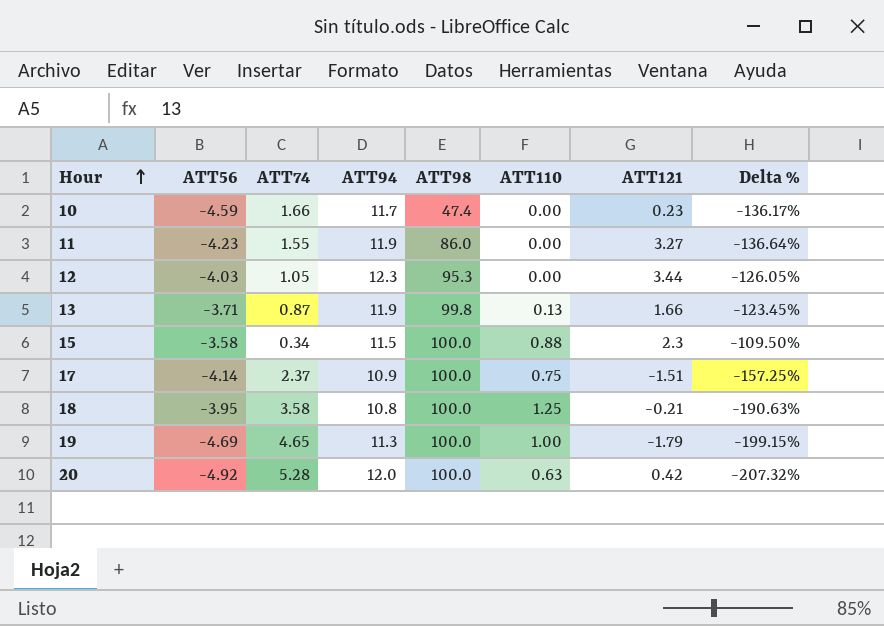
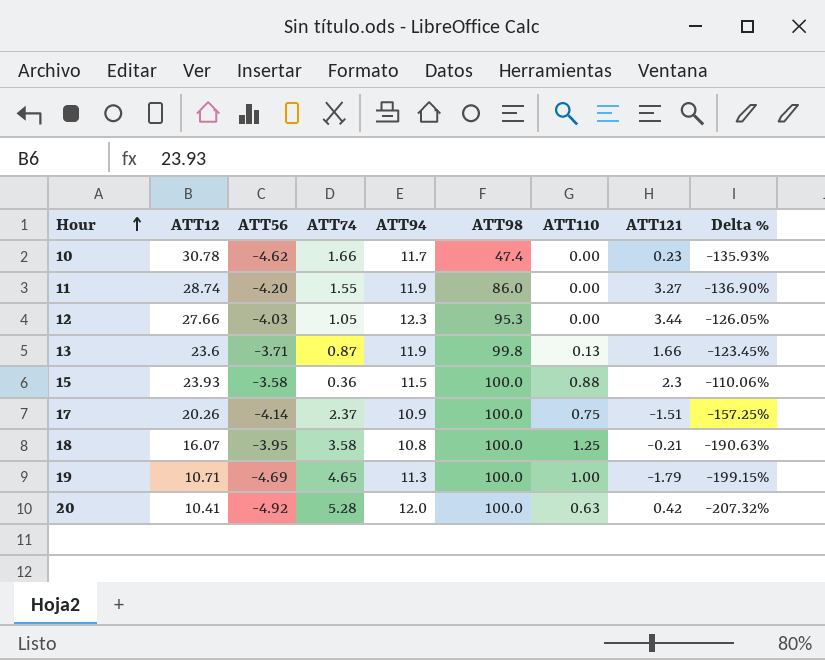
column ATT12 | position: none -> 2
10 | ATT56: -4.59 -> -4.62
10 | Delta %: -136.17% -> -135.93%
11 | ATT56: -4.23 -> -4.20
11 | Delta %: -136.64% -> -136.90%
15 | ATT74: 0.34 -> 0.36
15 | Delta %: -109.50% -> -110.06%

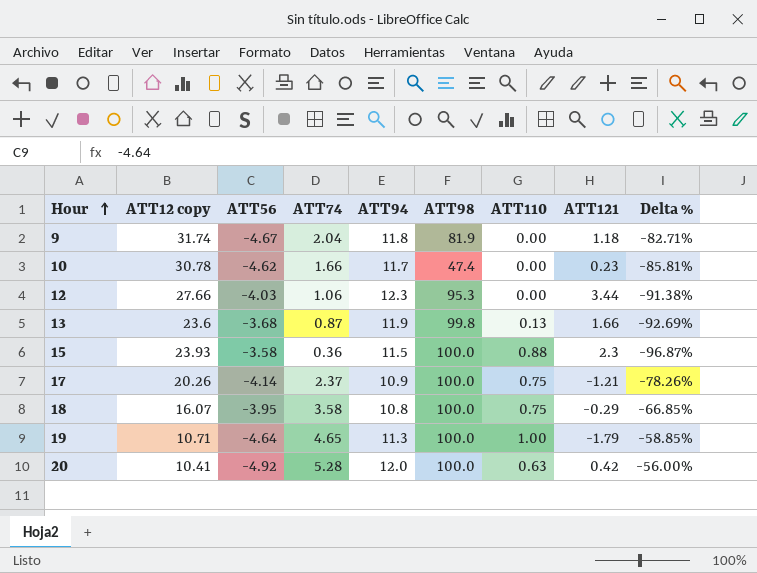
column name: ATT12 -> ATT12 copy
column Delta % | formula: ([ATT74] - [ATT56]) / [ATT56] -> ([ATT74] - [ATT94]) / [ATT94]
row 11: 28.74 | -4.20 | 1.55 | 11.9 | 86.0 | 0.00 | 3.27 | -136.90% -> none
row 9: none -> 31.74 | -4.67 | 2.04 | 11.8 | 81.9 | 0.00 | 1.18 | -82.71%
12 | ATT74: 1.05 -> 1.06
13 | ATT56: -3.71 -> -3.68
17 | ATT121: -1.51 -> -1.21
18 | ATT110: 1.25 -> 0.75
18 | ATT121: -0.21 -> -0.29
19 | ATT56: -4.69 -> -4.64

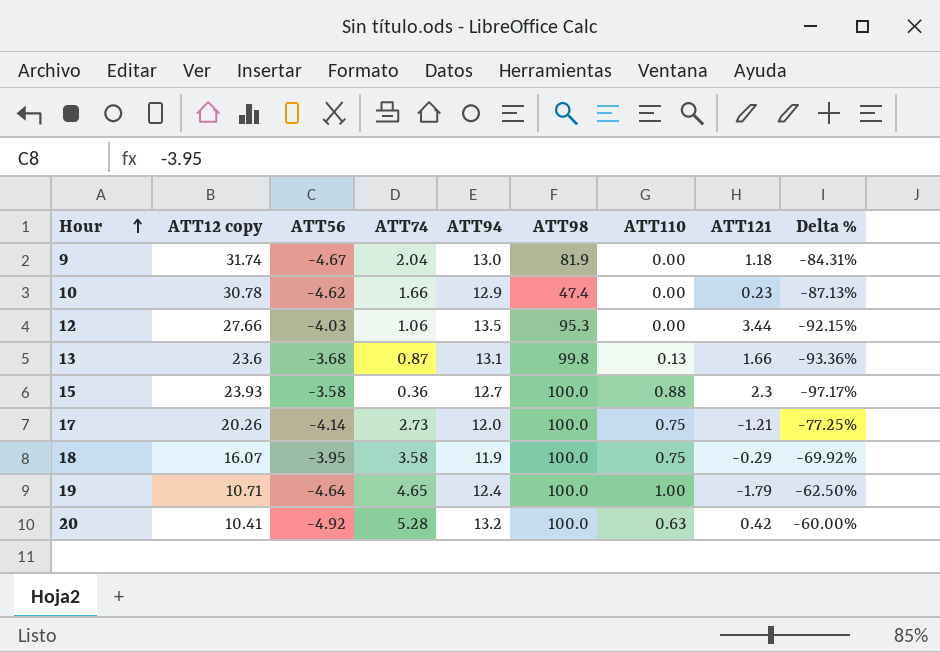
9 | ATT94: 11.8 -> 13.0
9 | Delta %: -82.71% -> -84.31%
10 | ATT94: 11.7 -> 12.9
10 | Delta %: -85.81% -> -87.13%
12 | ATT94: 12.3 -> 13.5
12 | Delta %: -91.38% -> -92.15%
13 | ATT94: 11.9 -> 13.1
13 | Delta %: -92.69% -> -93.36%
15 | ATT94: 11.5 -> 12.7
15 | Delta %: -96.87% -> -97.17%
17 | ATT74: 2.37 -> 2.73
17 | ATT94: 10.9 -> 12.0
17 | Delta %: -78.26% -> -77.25%
18 | ATT94: 10.8 -> 11.9
18 | Delta %: -66.85% -> -69.92%
19 | ATT94: 11.3 -> 12.4
19 | Delta %: -58.85% -> -62.50%
20 | ATT94: 12.0 -> 13.2
20 | Delta %: -56.00% -> -60.00%

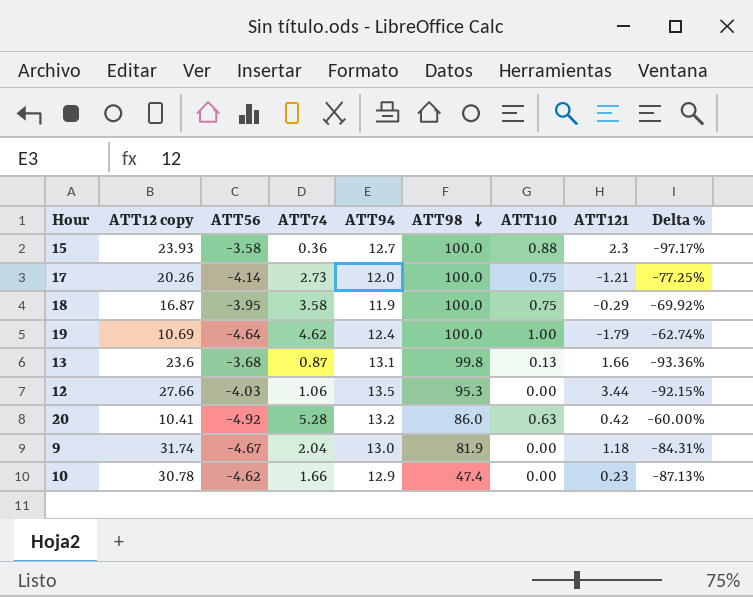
row order: Hour ascending -> ATT98 descending
18 | ATT12 copy: 16.07 -> 16.87
19 | ATT12 copy: 10.71 -> 10.69
19 | ATT74: 4.65 -> 4.62
19 | Delta %: -62.50% -> -62.74%
20 | ATT98: 100.0 -> 86.0

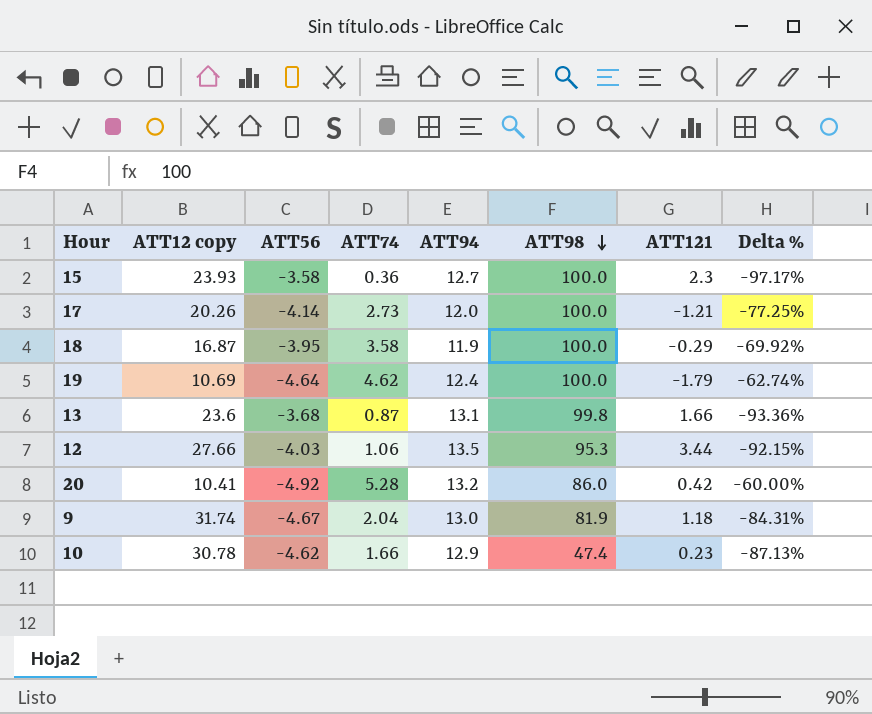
column ATT110 | position: 7 -> none

